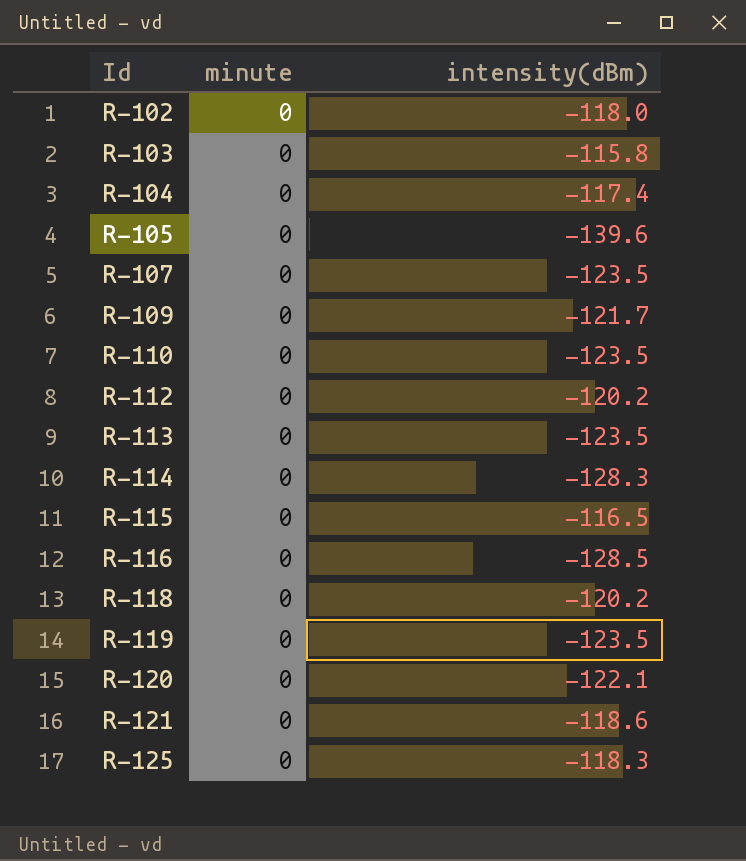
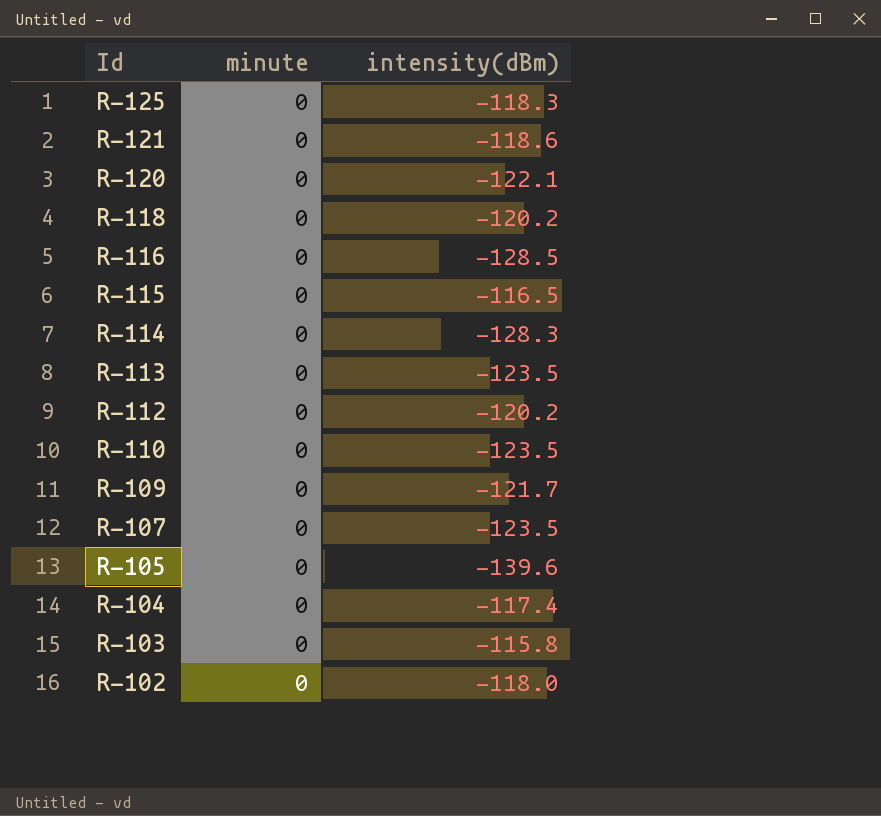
row order: Id ascending -> Id descending
row R-119: 0 | -123.5 -> none

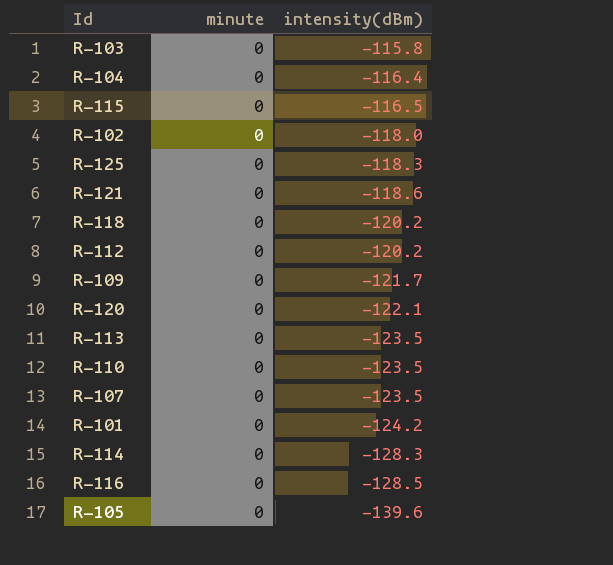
row order: Id descending -> intensity(dBm) descending
R-104 | intensity(dBm): -117.4 -> -116.4
row R-101: none -> 0 | -124.2

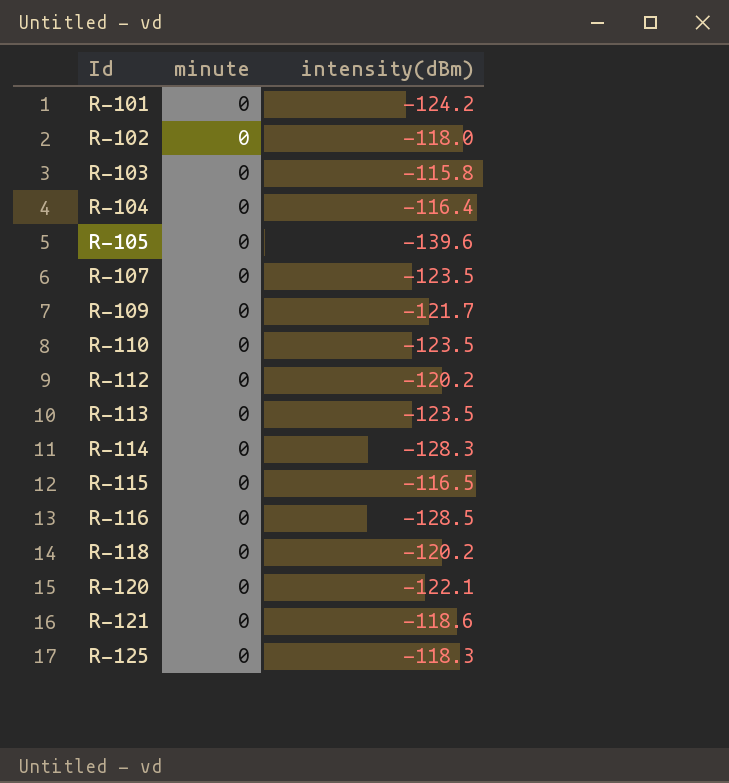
row order: intensity(dBm) descending -> Id ascending

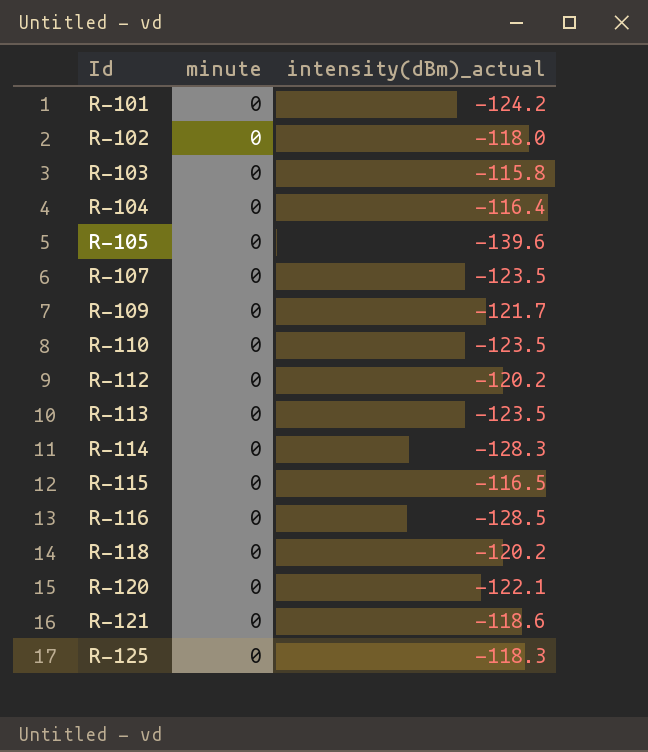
column name: intensity(dBm) -> intensity(dBm)_actual

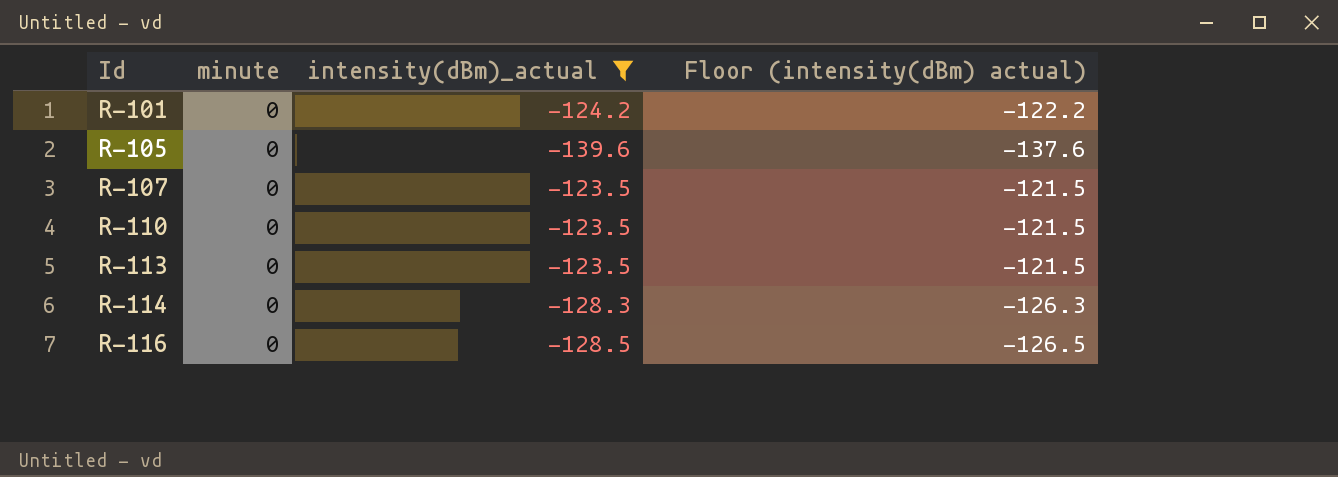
filter: none -> intensity(dBm)_actual <= -123.5
column Floor (intensity(dBm) actual) | formula: none -> [intensity(dBm)_actual] + 2

